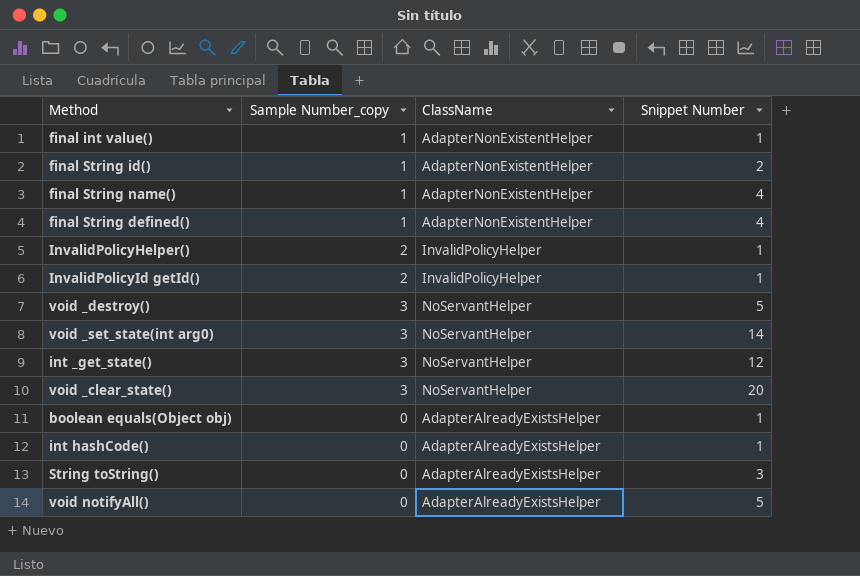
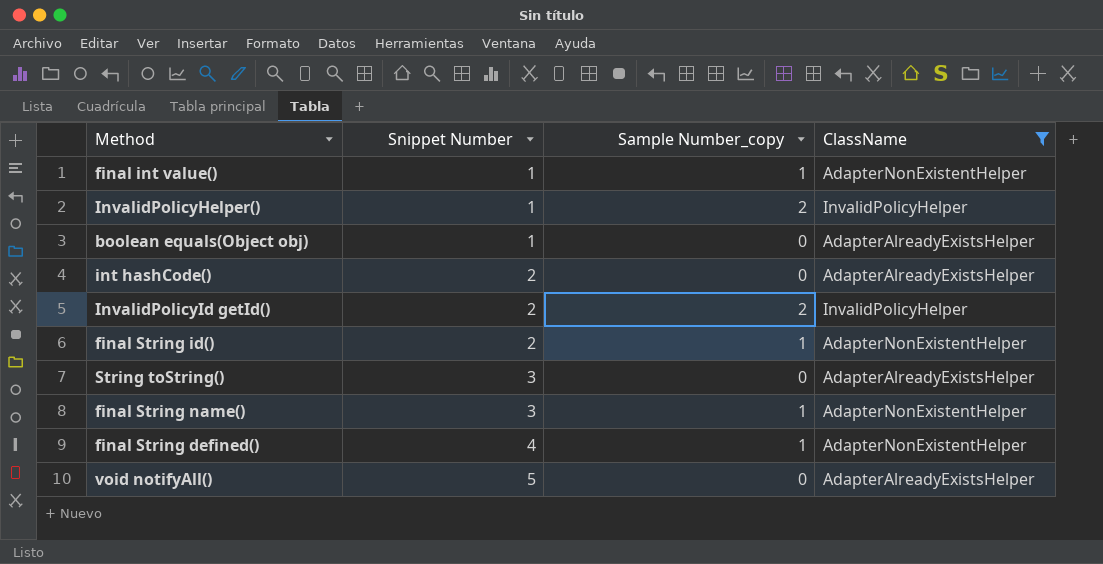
filter: none -> ClassName != NoServantHelper
row order: none -> Snippet Number ascending
column Snippet Number | position: 4 -> 2
int hashCode() | Snippet Number: 1 -> 2
InvalidPolicyId getId() | Snippet Number: 1 -> 2
final String name() | Snippet Number: 4 -> 3

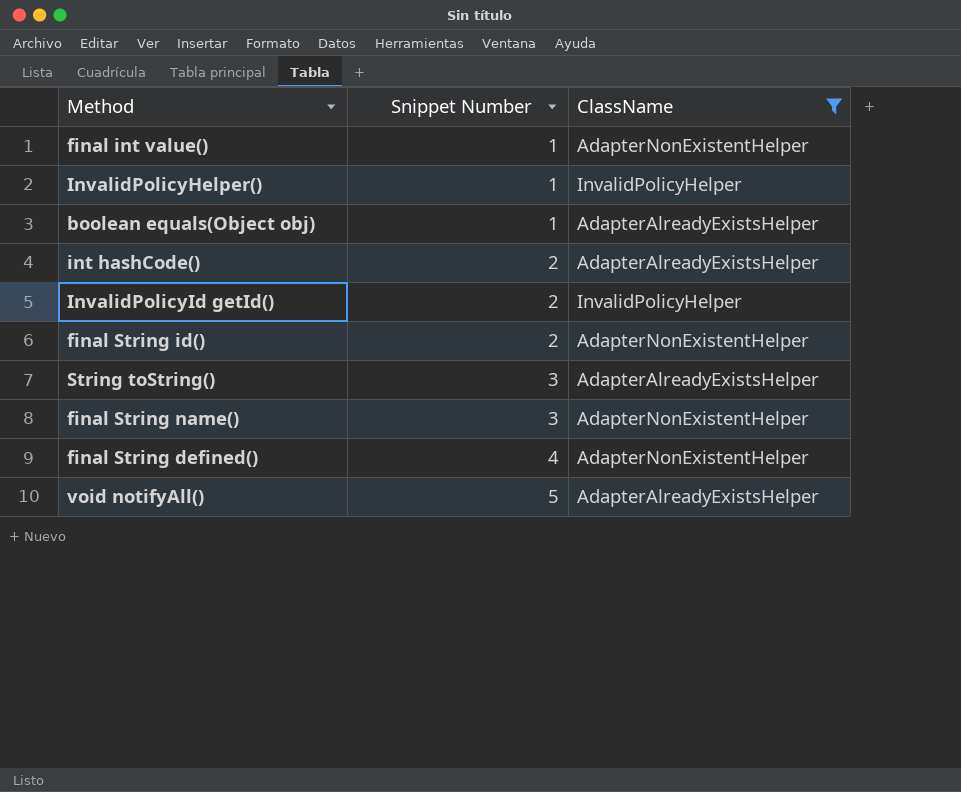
column Sample Number_copy | position: 3 -> none

